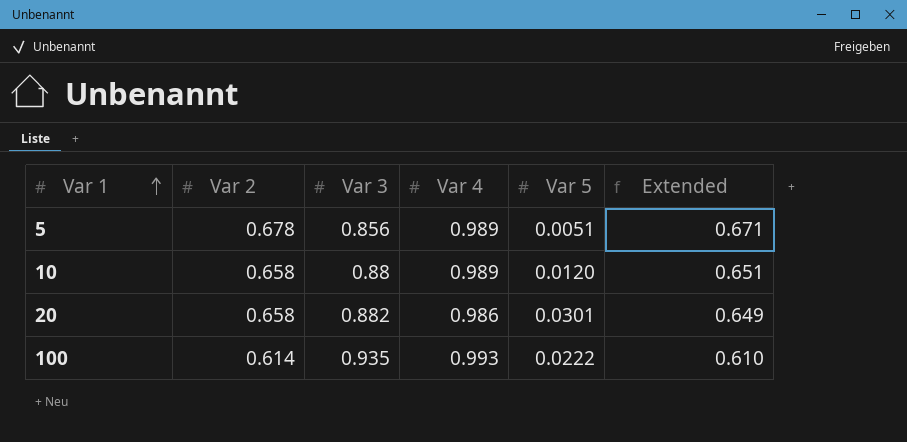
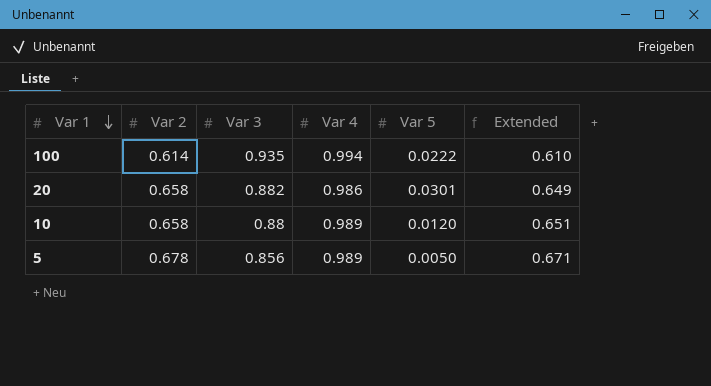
row order: Var 1 ascending -> Var 1 descending
100 | Var 4: 0.993 -> 0.994
5 | Var 5: 0.0051 -> 0.0050

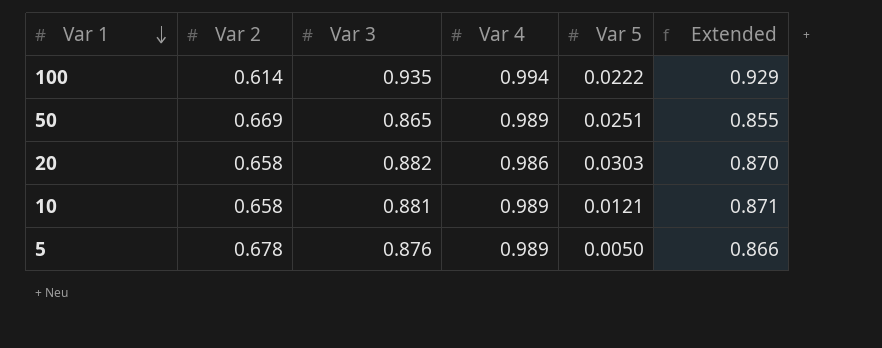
column Extended | formula: [Var 2] * [Var 4] -> [Var 3] * [Var 4]
row 50: none -> 0.669 | 0.865 | 0.989 | 0.0251 | 0.855
20 | Var 5: 0.0301 -> 0.0303
10 | Var 3: 0.88 -> 0.881
10 | Var 5: 0.0120 -> 0.0121
5 | Var 3: 0.856 -> 0.876

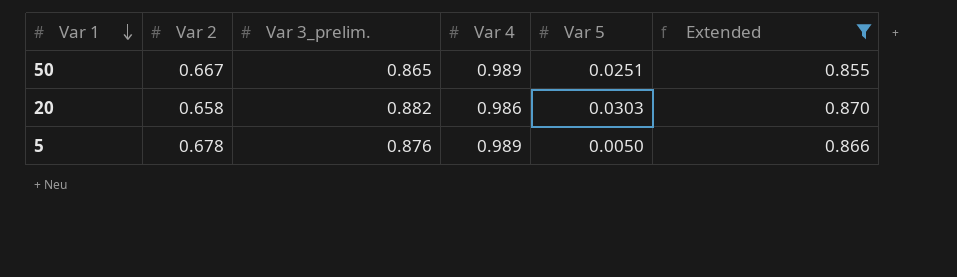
filter: none -> Extended <= 0.870
column name: Var 3 -> Var 3_prelim.
50 | Var 2: 0.669 -> 0.667

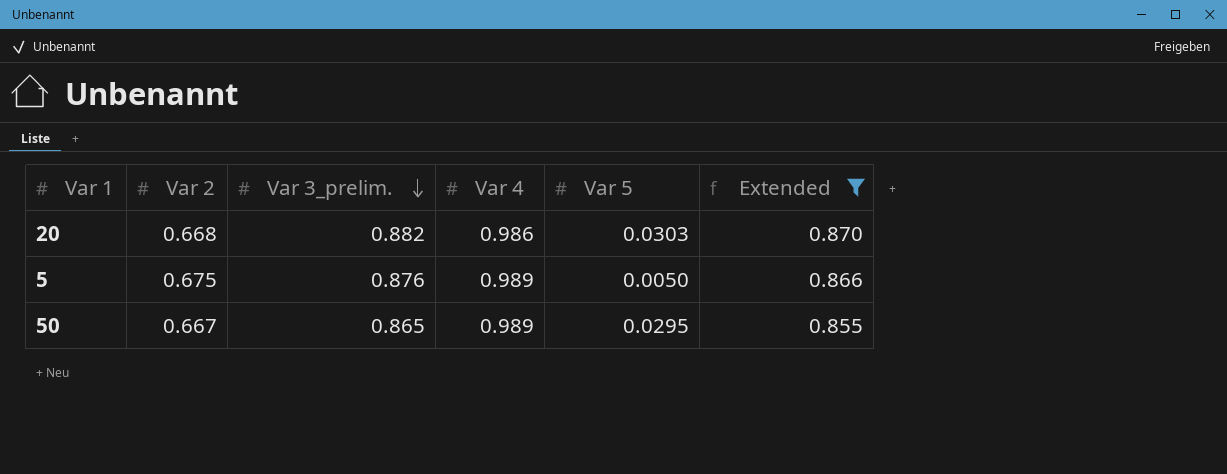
row order: Var 1 descending -> Var 3_prelim. descending
20 | Var 2: 0.658 -> 0.668
5 | Var 2: 0.678 -> 0.675
50 | Var 5: 0.0251 -> 0.0295

